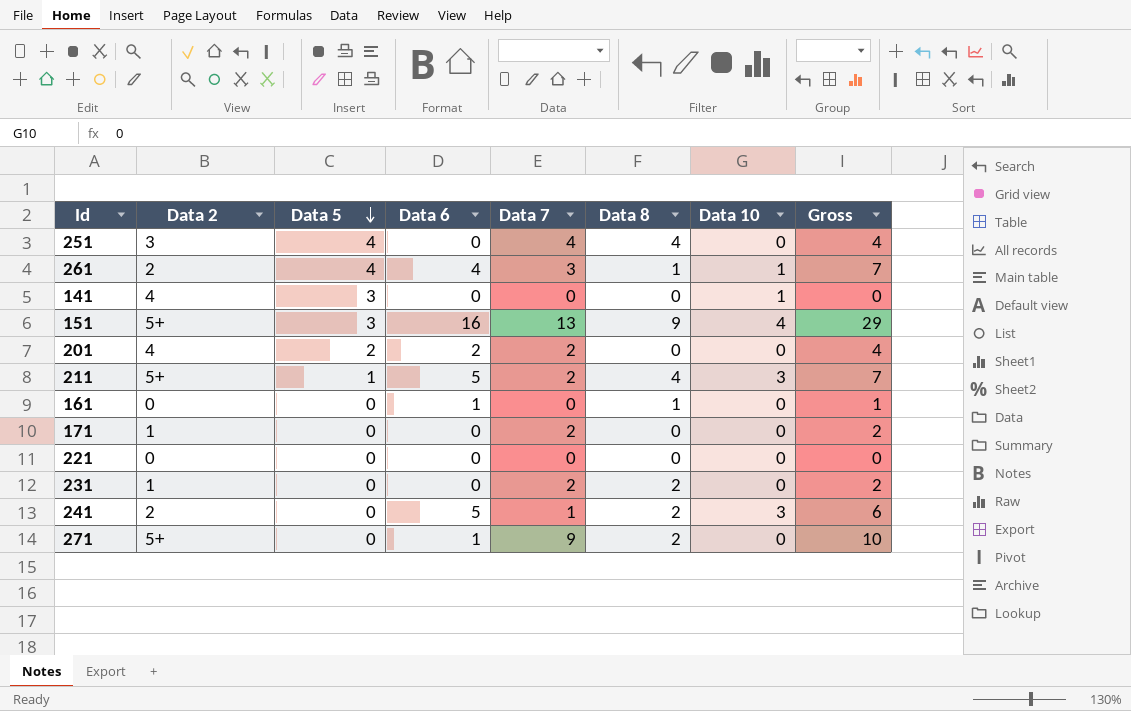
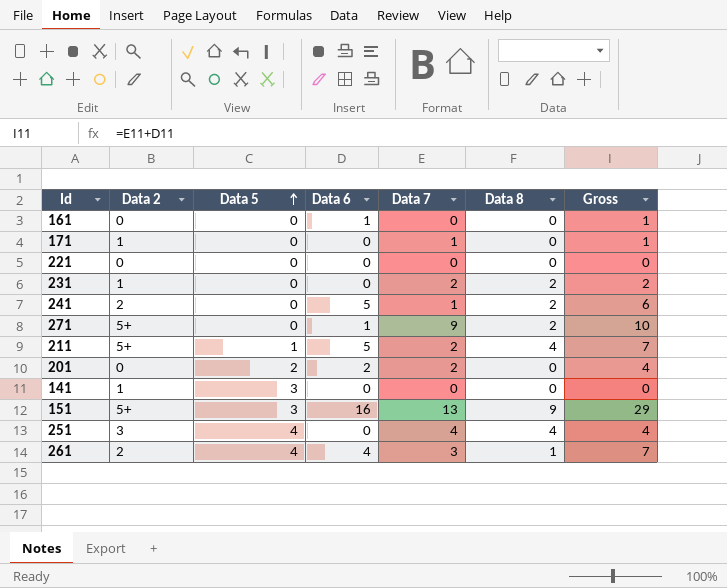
row order: Data 5 descending -> Data 5 ascending
column Data 10 | position: 7 -> none
161 | Data 8: 1 -> 0
171 | Data 7: 2 -> 1
171 | Gross: 2 -> 1
201 | Data 2: 4 -> 0
141 | Data 2: 4 -> 1

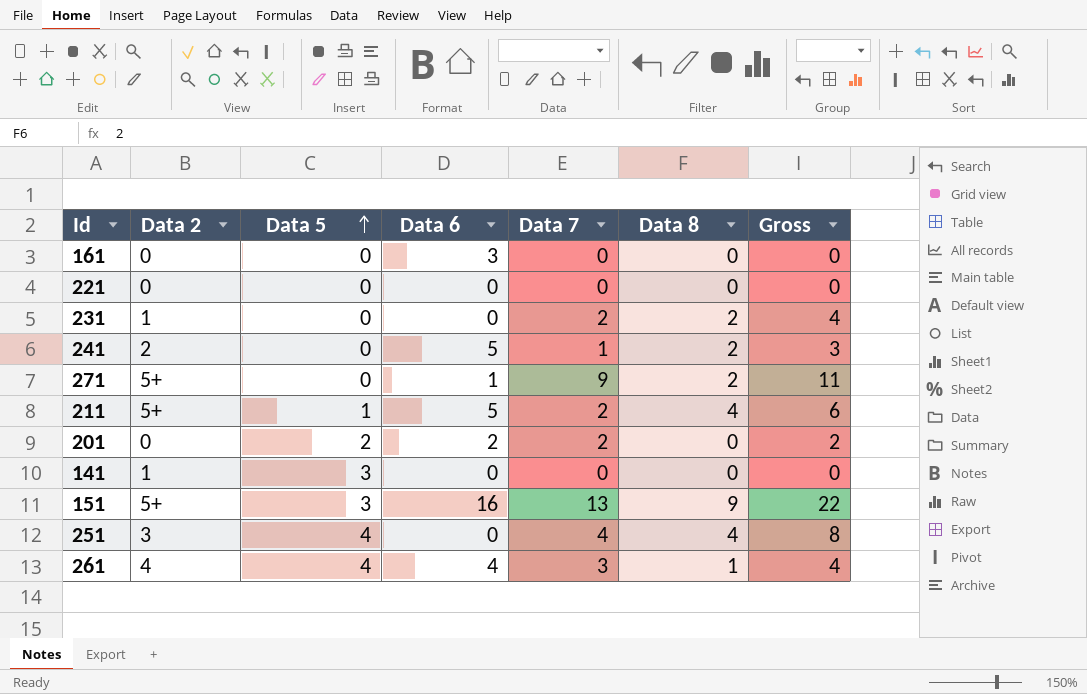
column Gross | formula: [Data 6] + [Data 7] -> [Data 7] + [Data 8]
row 171: 1 | 0 | 0 | 1 | 0 | 1 -> none
161 | Data 6: 1 -> 3
261 | Data 2: 2 -> 4

